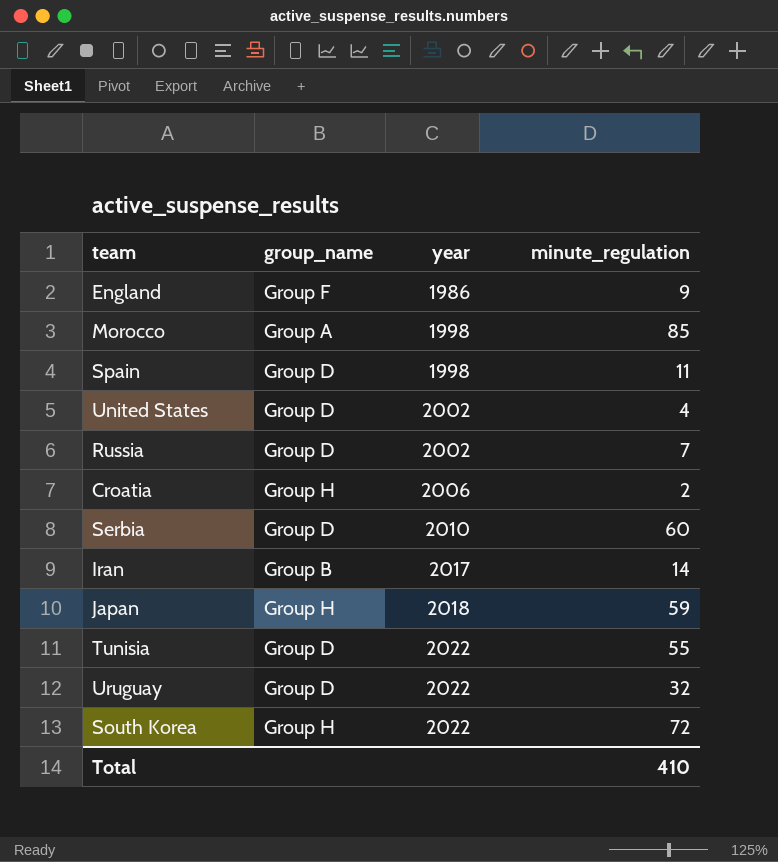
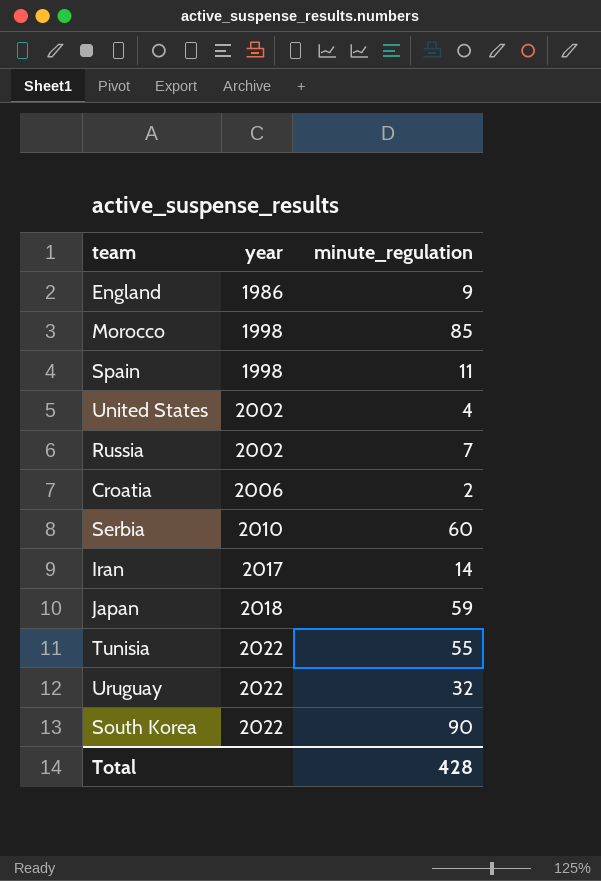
column group_name | position: 2 -> none
South Korea | minute_regulation: 72 -> 90
Total | minute_regulation: 410 -> 428

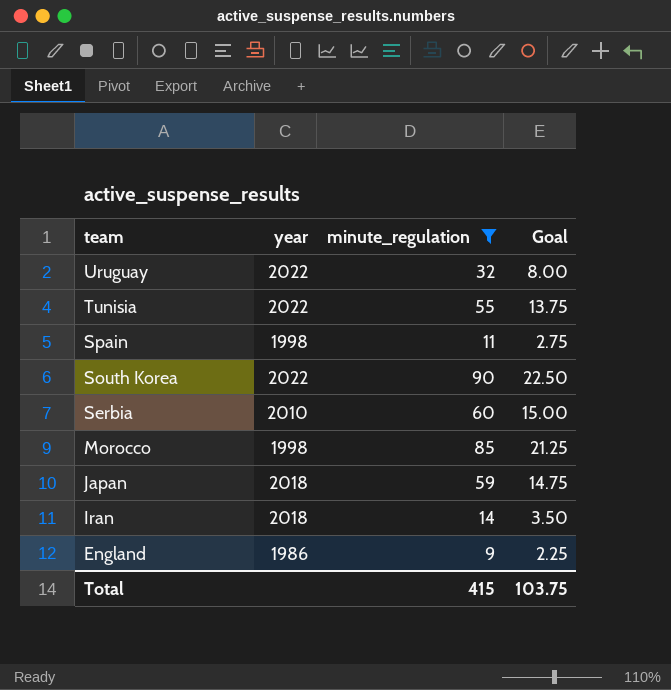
filter: none -> minute_regulation >= 9
row order: year ascending -> team descending
column Goal | formula: none -> [minute_regulation] * 0.25
Iran | year: 2017 -> 2018
Total | minute_regulation: 428 -> 415

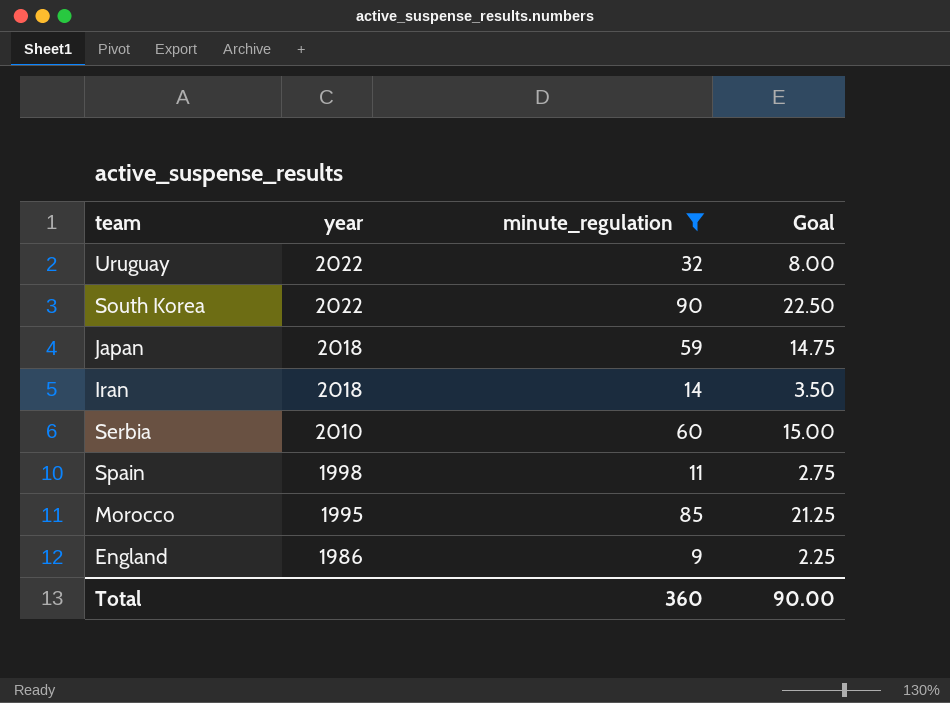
row order: team descending -> year descending
row Tunisia: 2022 | 55 | 13.75 -> none
Morocco | year: 1998 -> 1995
Total | minute_regulation: 415 -> 360
Total | Goal: 103.75 -> 90.00

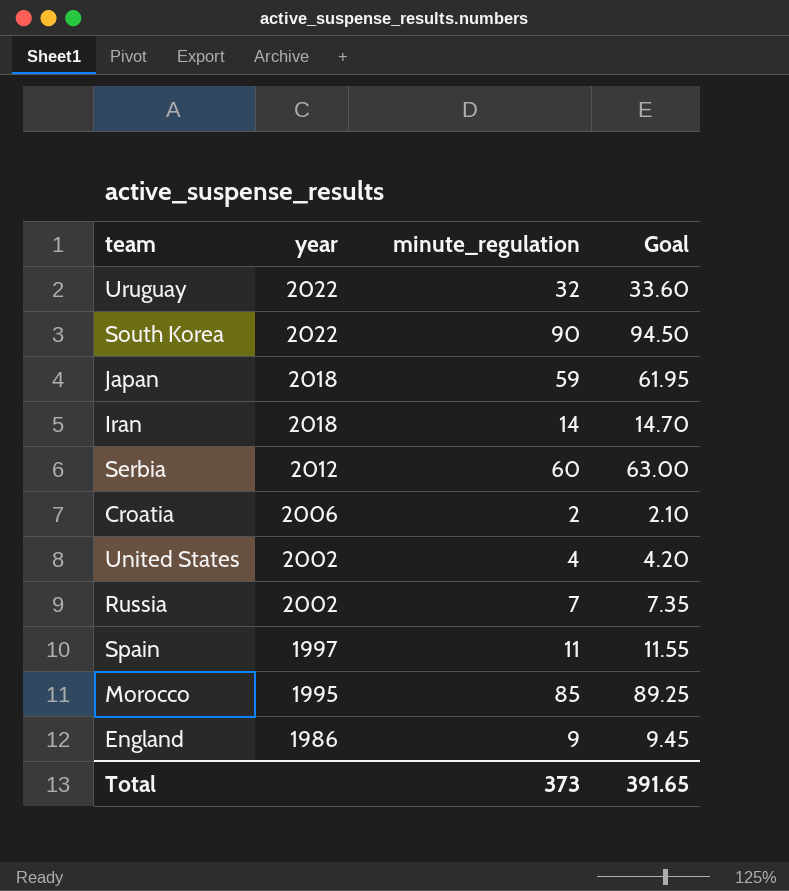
filter: minute_regulation >= 9 -> none
column Goal | formula: [minute_regulation] * 0.25 -> [minute_regulation] * 1.05
Serbia | year: 2010 -> 2012
Spain | year: 1998 -> 1997
Total | minute_regulation: 360 -> 373
Total | Goal: 90.00 -> 391.65

